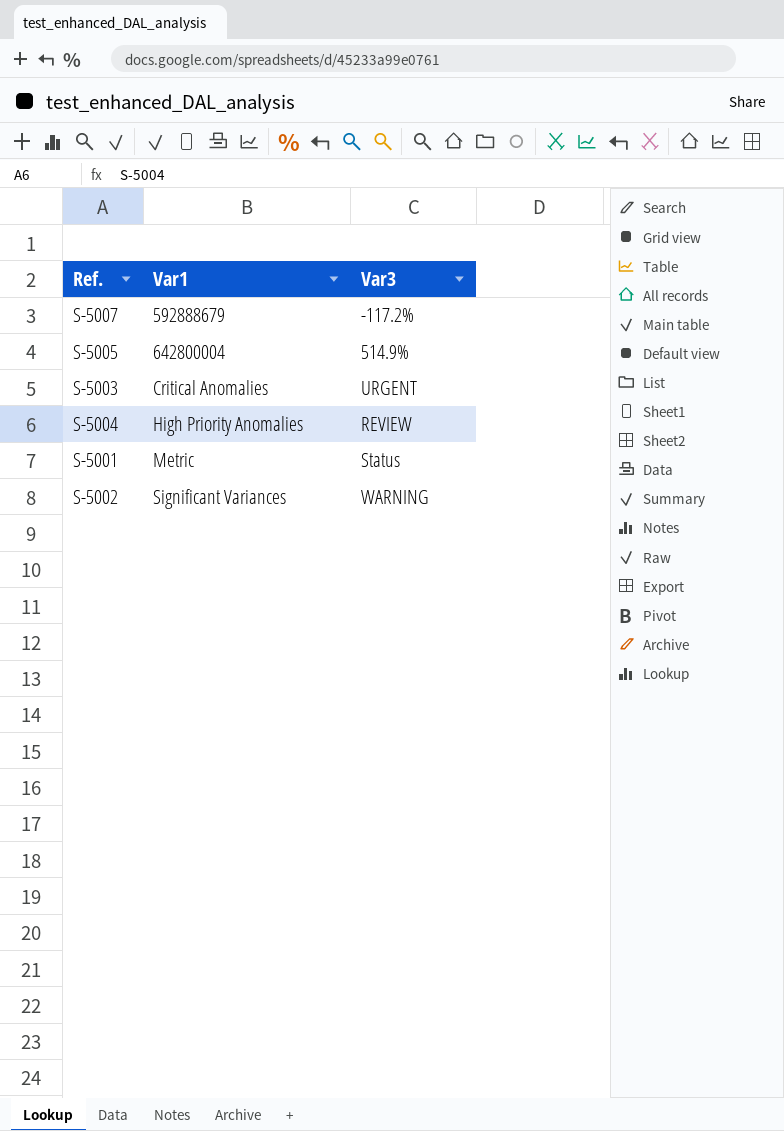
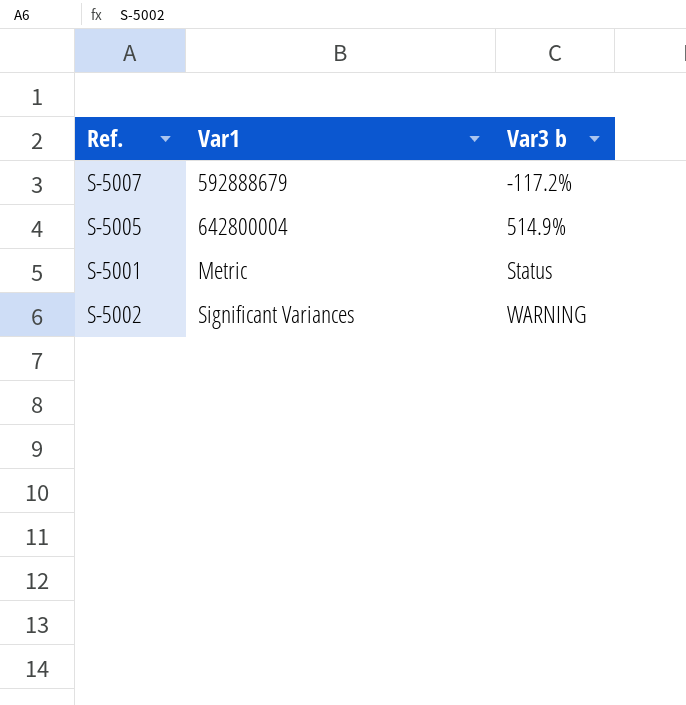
column name: Var3 -> Var3 b
row S-5003: Critical Anomalies | URGENT -> none
row S-5004: High Priority Anomalies | REVIEW -> none

